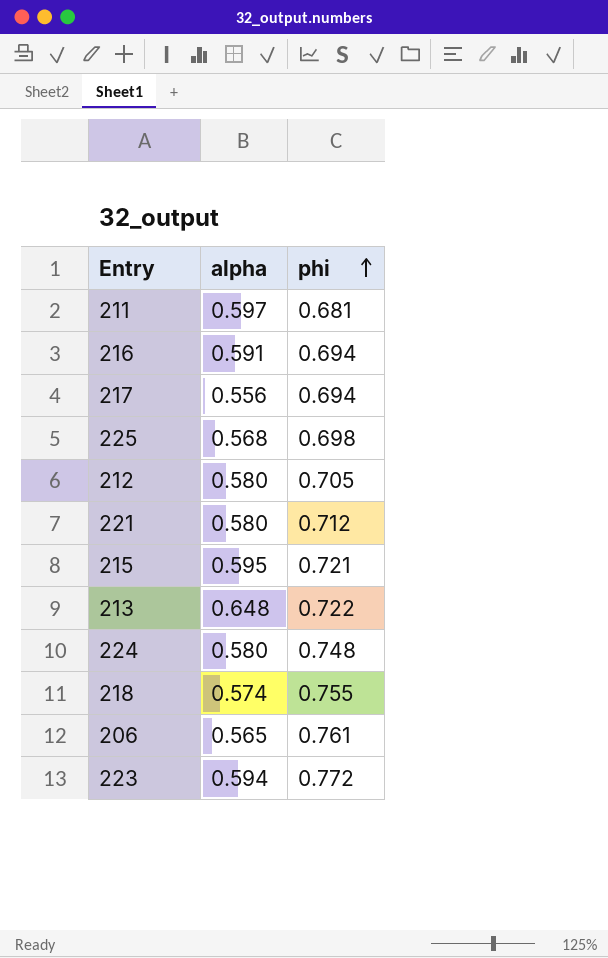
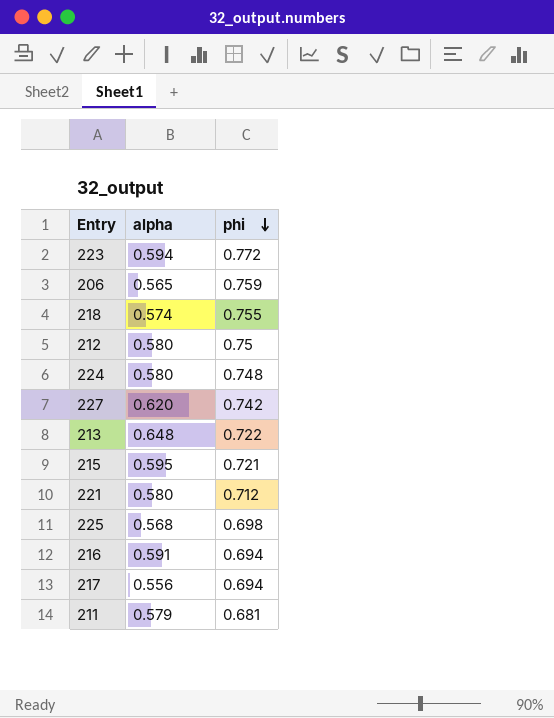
row order: phi ascending -> phi descending
206 | phi: 0.761 -> 0.759
212 | phi: 0.705 -> 0.75
row 227: none -> 0.620 | 0.742
211 | alpha: 0.597 -> 0.579

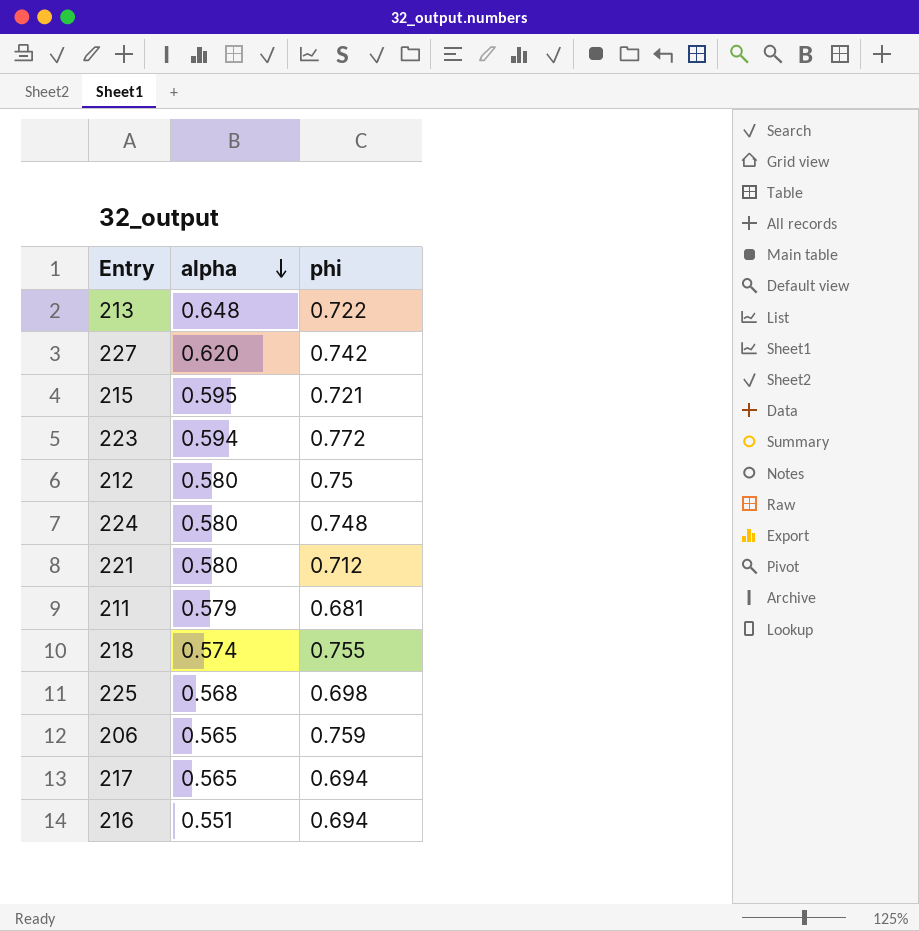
row order: phi descending -> alpha descending
217 | alpha: 0.556 -> 0.565
216 | alpha: 0.591 -> 0.551

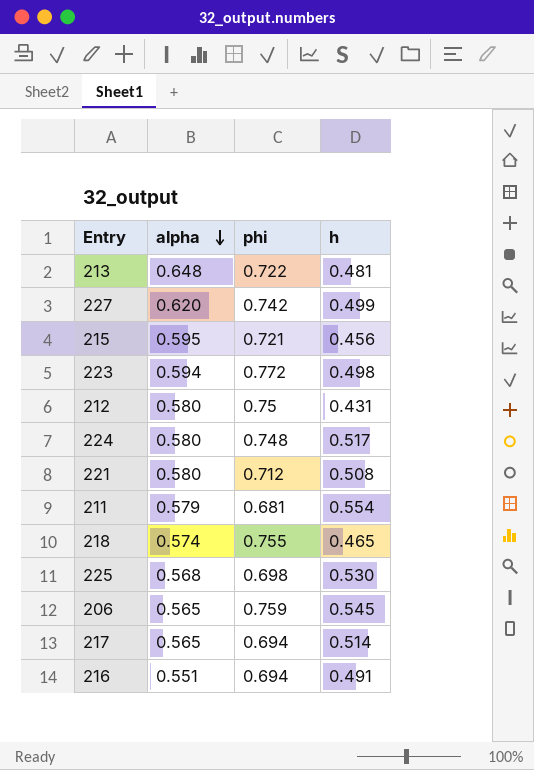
column h | position: none -> 4

